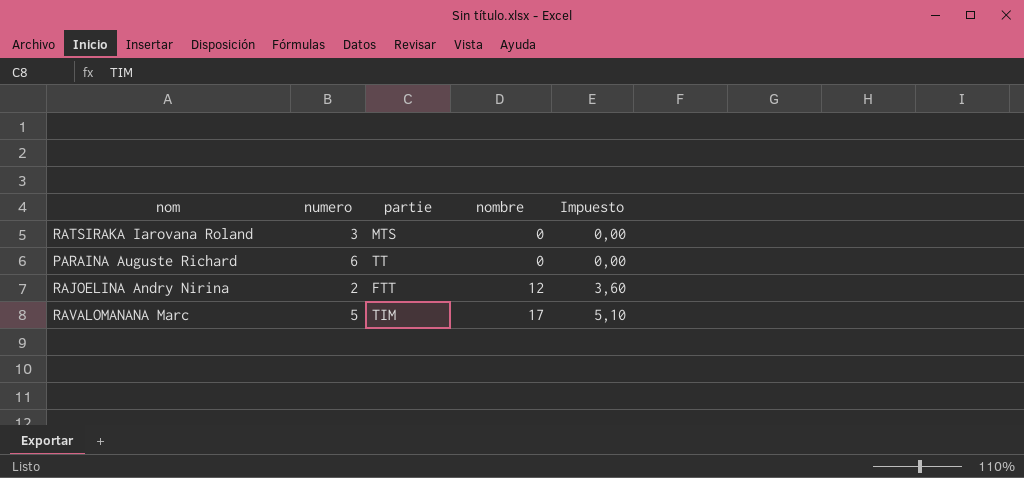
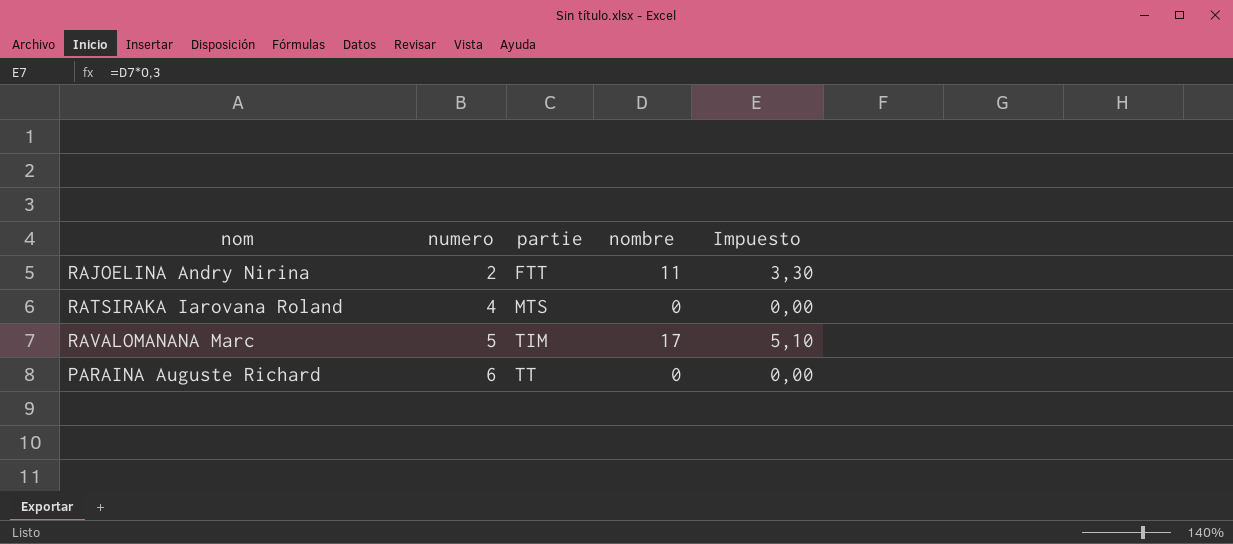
row order: nombre ascending -> numero ascending
RAJOELINA Andry Nirina | nombre: 12 -> 11
RAJOELINA Andry Nirina | Impuesto: 3,60 -> 3,30
RATSIRAKA Iarovana Roland | numero: 3 -> 4

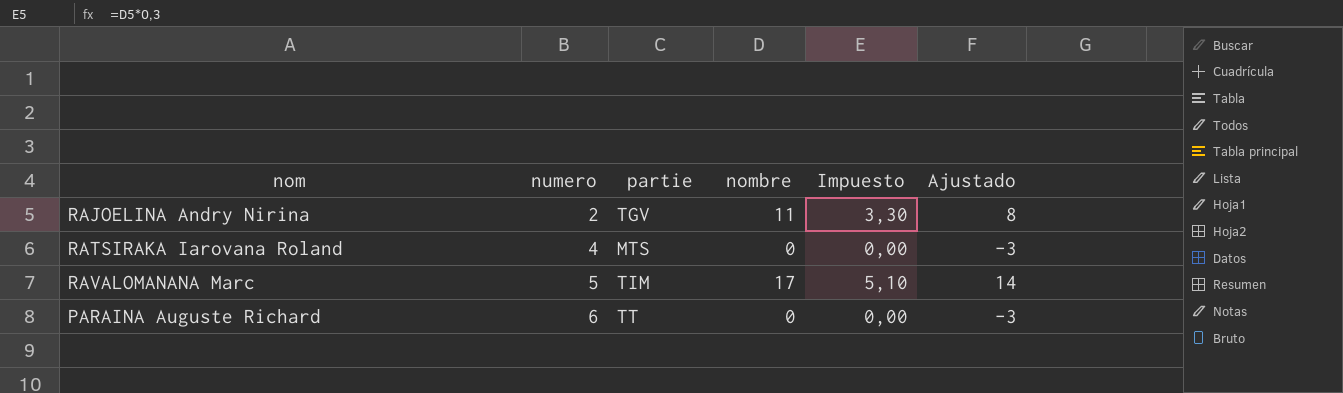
column Ajustado | formula: none -> [nombre] - 3
RAJOELINA Andry Nirina | partie: FTT -> TGV

